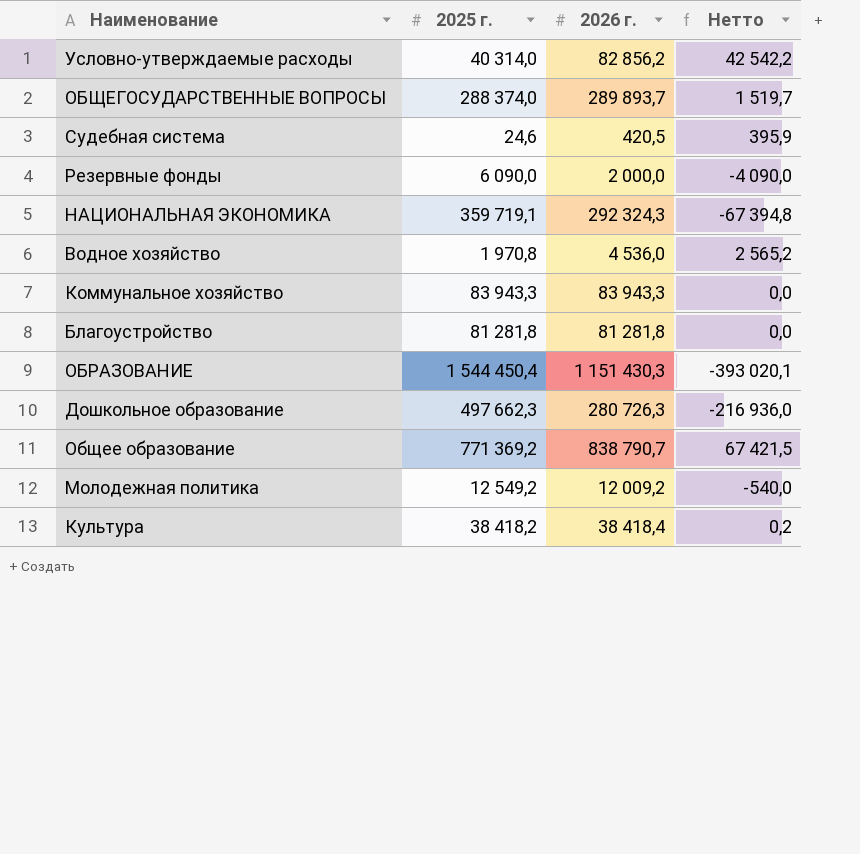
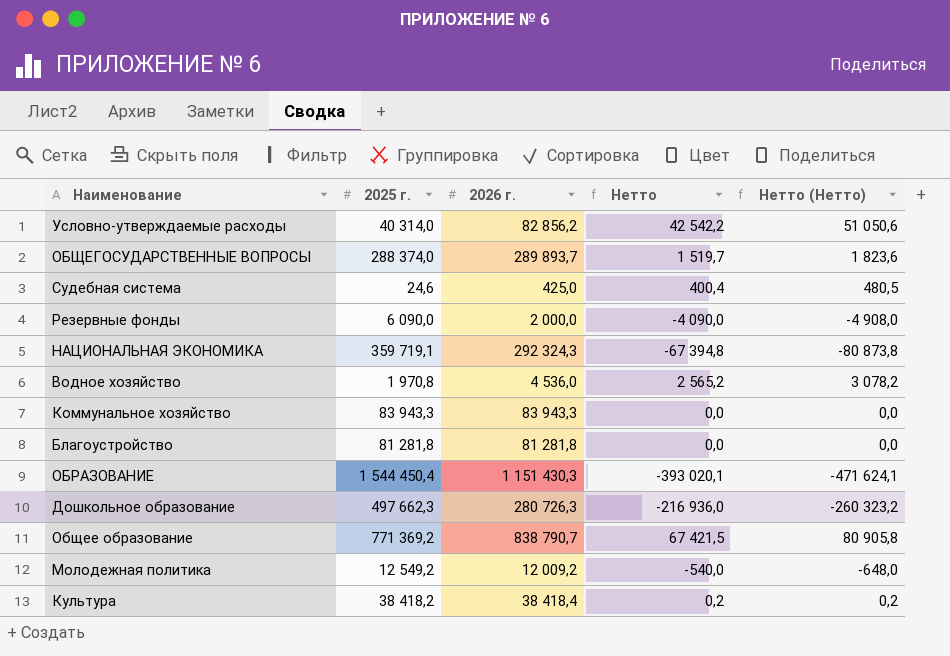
column Нетто (Нетто) | formula: none -> [Нетто] * 1,2
Судебная система | 2026 г.: 420,5 -> 425,0
Судебная система | Нетто: 395,9 -> 400,4

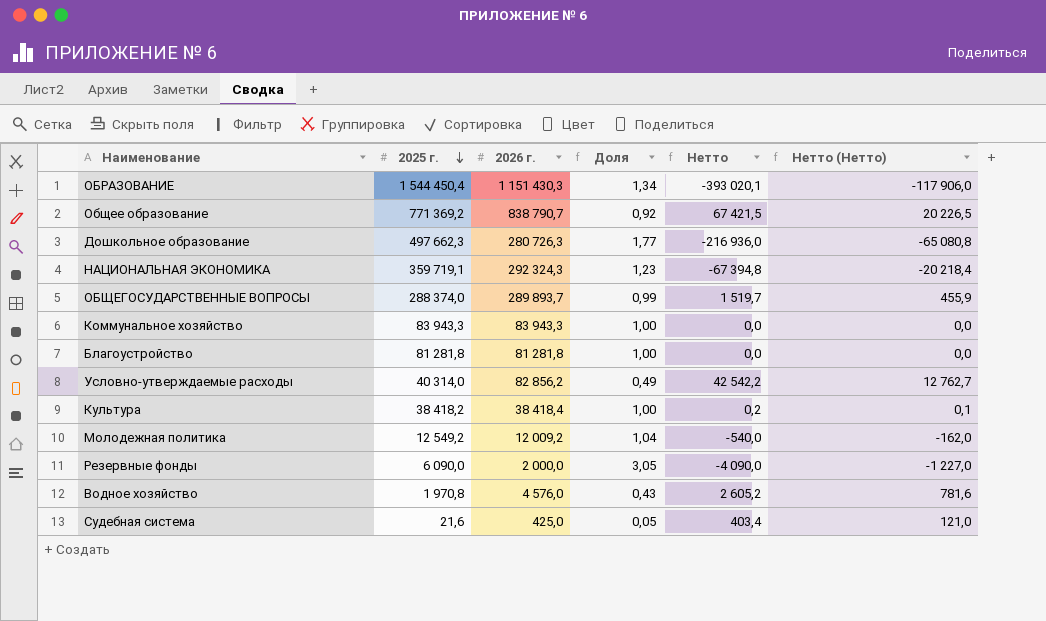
row order: none -> 2025 г. descending
column Доля | formula: none -> [2025 г.] / [2026 г.]
column Нетто (Нетто) | formula: [Нетто] * 1,2 -> [Нетто] * 0,3
Водное хозяйство | 2026 г.: 4 536,0 -> 4 576,0
Водное хозяйство | Нетто: 2 565,2 -> 2 605,2
Судебная система | 2025 г.: 24,6 -> 21,6
Судебная система | Нетто: 400,4 -> 403,4

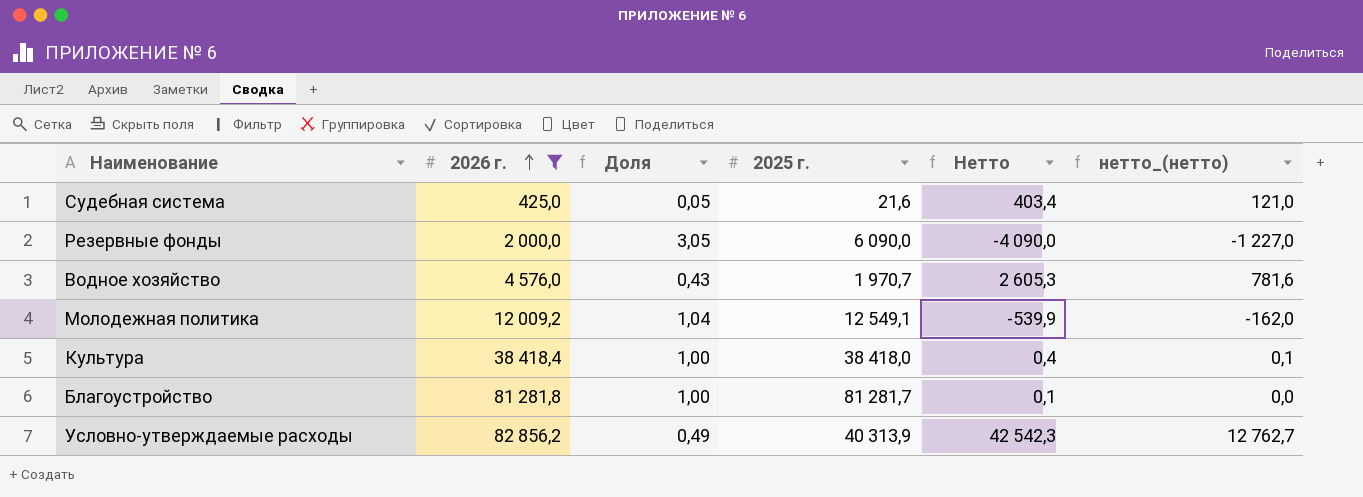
filter: none -> 2026 г. <= 82 856,2
row order: 2025 г. descending -> 2026 г. ascending
column 2025 г. | position: 2 -> 4
column name: Нетто (Нетто) -> нетто_(нетто)
Водное хозяйство | 2025 г.: 1 970,8 -> 1 970,7
Водное хозяйство | Нетто: 2 605,2 -> 2 605,3
Молодежная политика | 2025 г.: 12 549,2 -> 12 549,1
Молодежная политика | Нетто: -540,0 -> -539,9
Культура | 2025 г.: 38 418,2 -> 38 418,0
Культура | Нетто: 0,2 -> 0,4
Благоустройство | 2025 г.: 81 281,8 -> 81 281,7
Благоустройство | Нетто: 0,0 -> 0,1
Условно-утверждаемые расходы | 2025 г.: 40 314,0 -> 40 313,9
Условно-утверждаемые расходы | Нетто: 42 542,2 -> 42 542,3

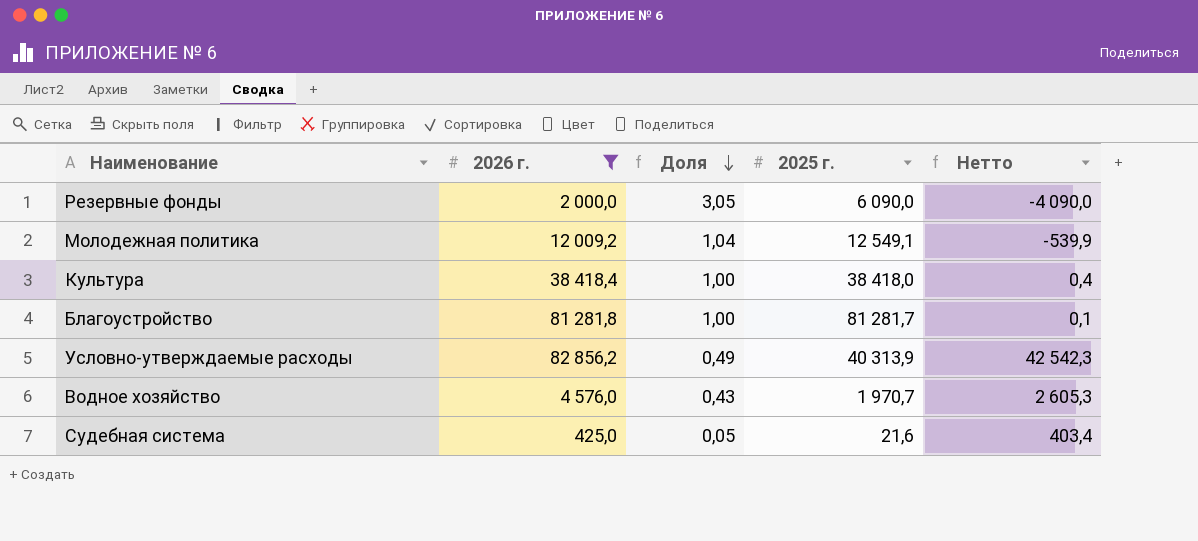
row order: 2026 г. ascending -> Доля descending
column нетто_(нетто) | formula: [Нетто] * 0,3 -> none

